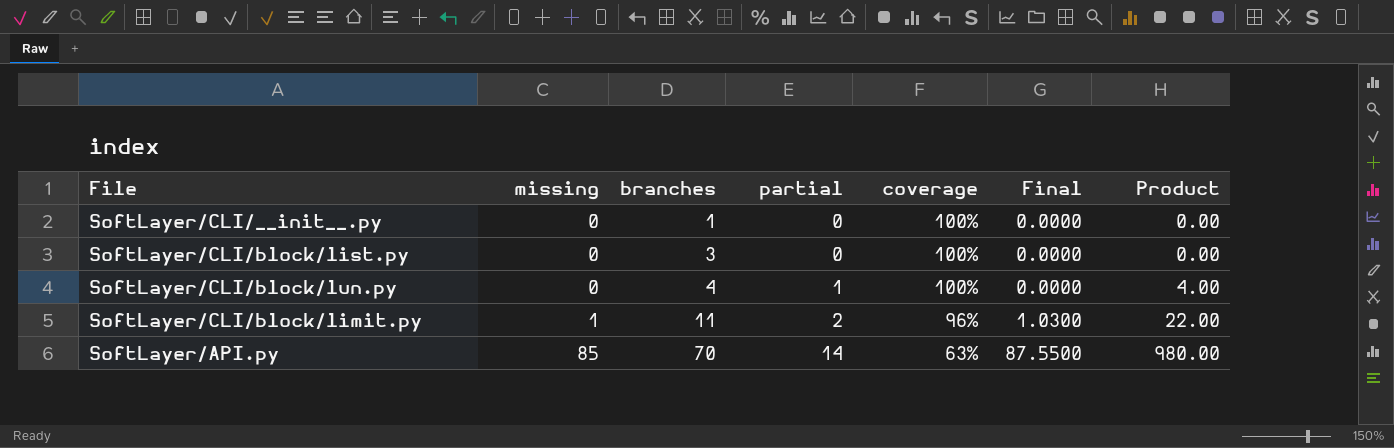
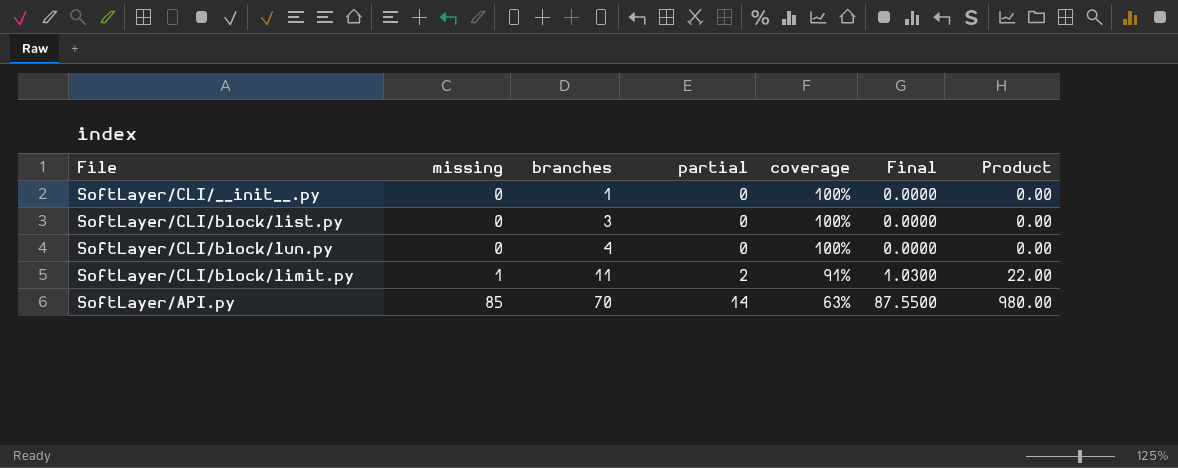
SoftLayer/CLI/block/lun.py | partial: 1 -> 0
SoftLayer/CLI/block/lun.py | Product: 4.00 -> 0.00
SoftLayer/CLI/block/limit.py | coverage: 96% -> 91%

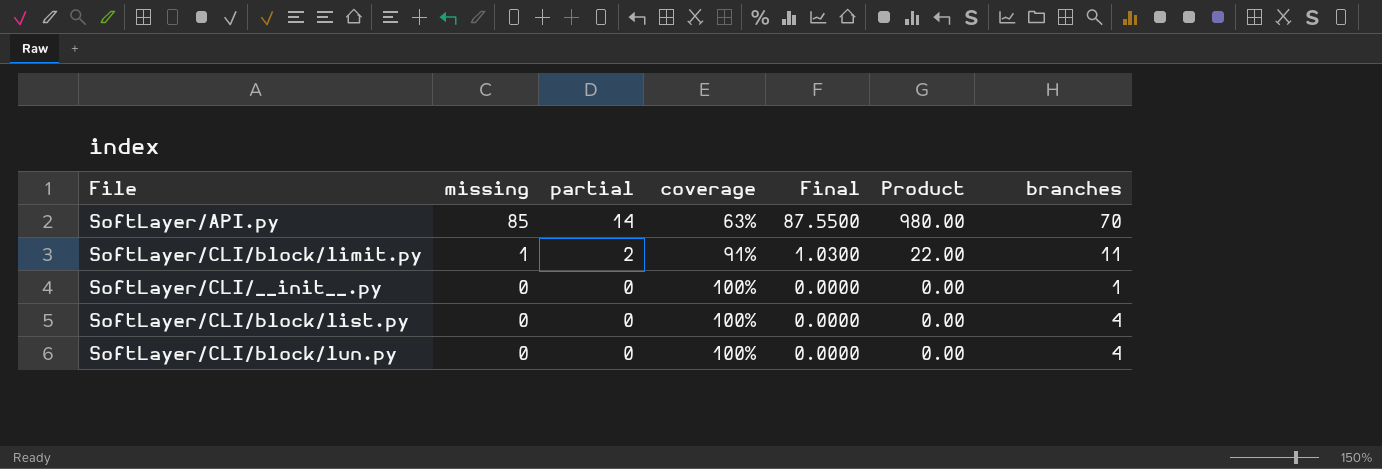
row order: missing ascending -> missing descending
column branches | position: 3 -> 7
SoftLayer/CLI/block/list.py | branches: 3 -> 4

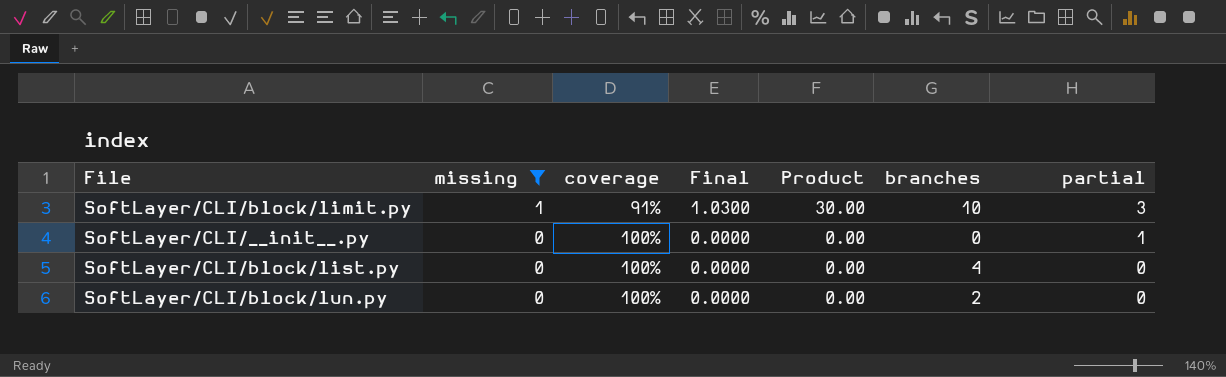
filter: none -> missing != 85
column partial | position: 3 -> 7
SoftLayer/CLI/block/limit.py | Product: 22.00 -> 30.00
SoftLayer/CLI/block/limit.py | branches: 11 -> 10
SoftLayer/CLI/block/limit.py | partial: 2 -> 3
SoftLayer/CLI/__init__.py | branches: 1 -> 0
SoftLayer/CLI/__init__.py | partial: 0 -> 1
SoftLayer/CLI/block/lun.py | branches: 4 -> 2

